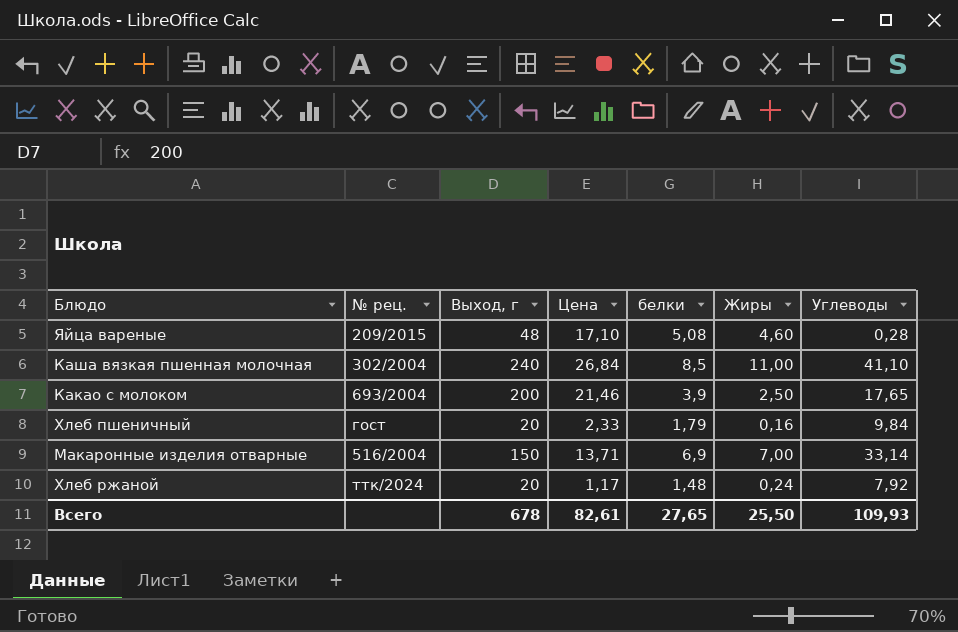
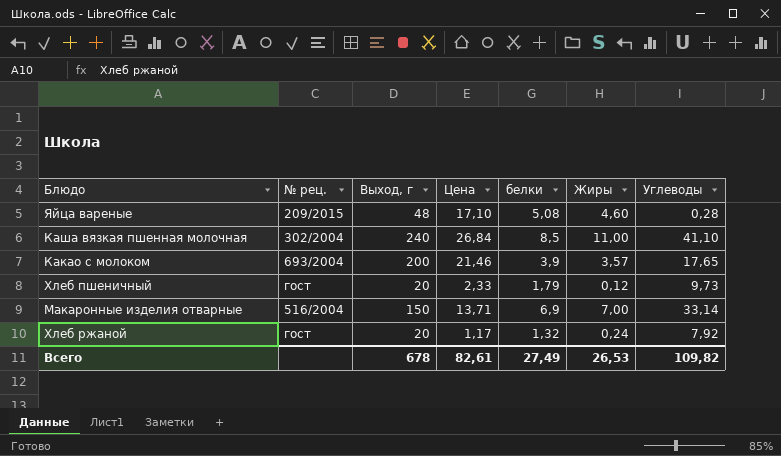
Какао с молоком | Жиры: 2,50 -> 3,57
Хлеб пшеничный | Жиры: 0,16 -> 0,12
Хлеб пшеничный | Углеводы: 9,84 -> 9,73
Хлеб ржаной | № рец.: ттк/2024 -> гост
Хлеб ржаной | белки: 1,48 -> 1,32
Всего | белки: 27,65 -> 27,49
Всего | Жиры: 25,50 -> 26,53
Всего | Углеводы: 109,93 -> 109,82

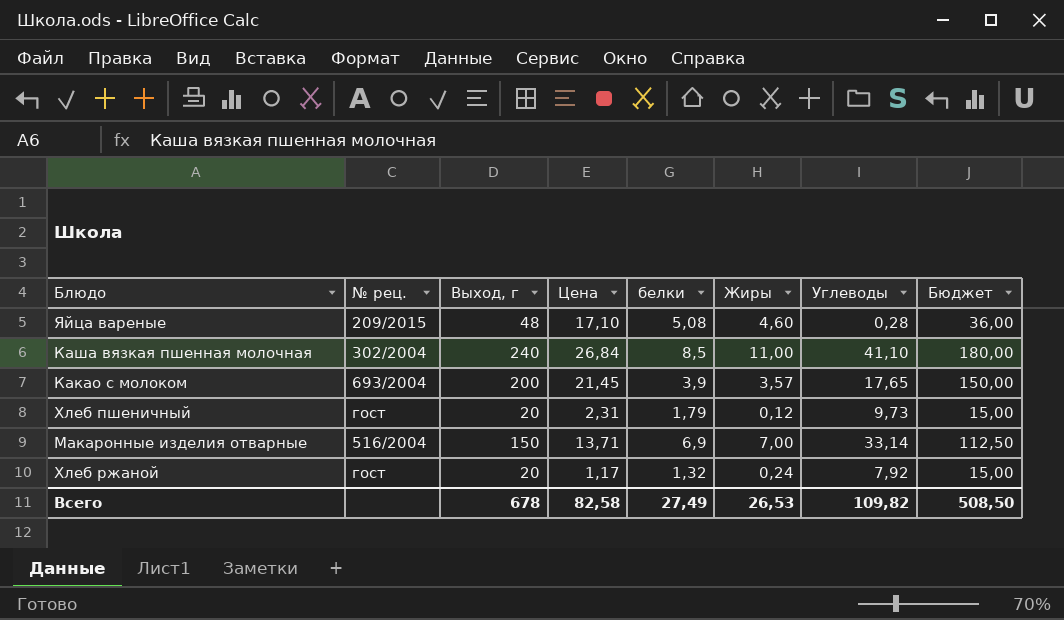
column Бюджет | formula: none -> [Выход, г] * 0,75
Какао с молоком | Цена: 21,46 -> 21,45
Хлеб пшеничный | Цена: 2,33 -> 2,31
Всего | Цена: 82,61 -> 82,58

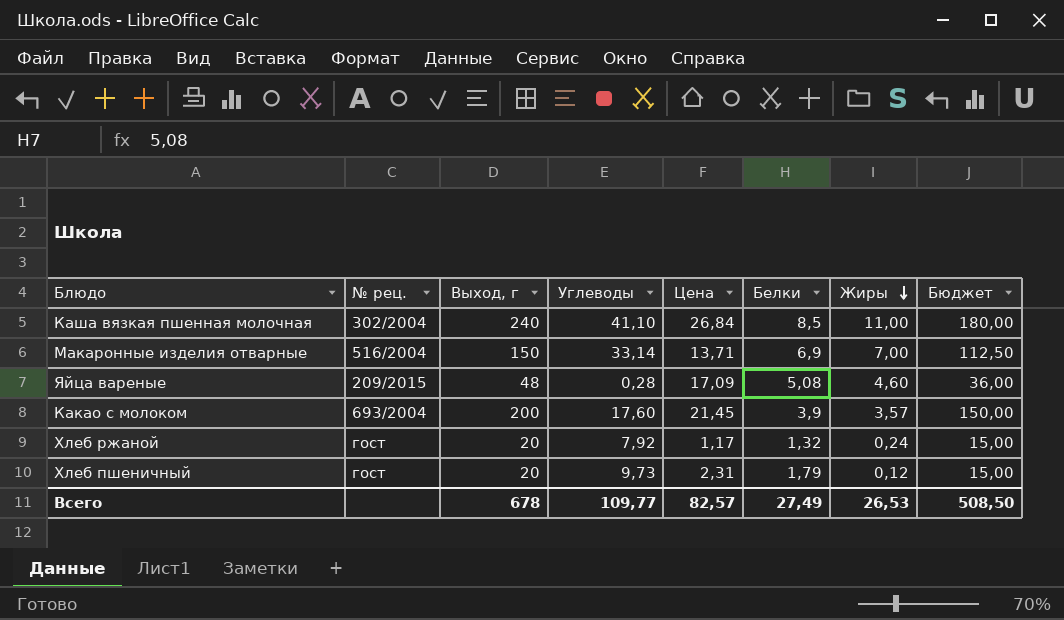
row order: none -> Жиры descending
column Углеводы | position: 7 -> 4
column name: белки -> Белки
Яйца вареные | Цена: 17,10 -> 17,09
Какао с молоком | Углеводы: 17,65 -> 17,60
Всего | Углеводы: 109,82 -> 109,77
Всего | Цена: 82,58 -> 82,57

